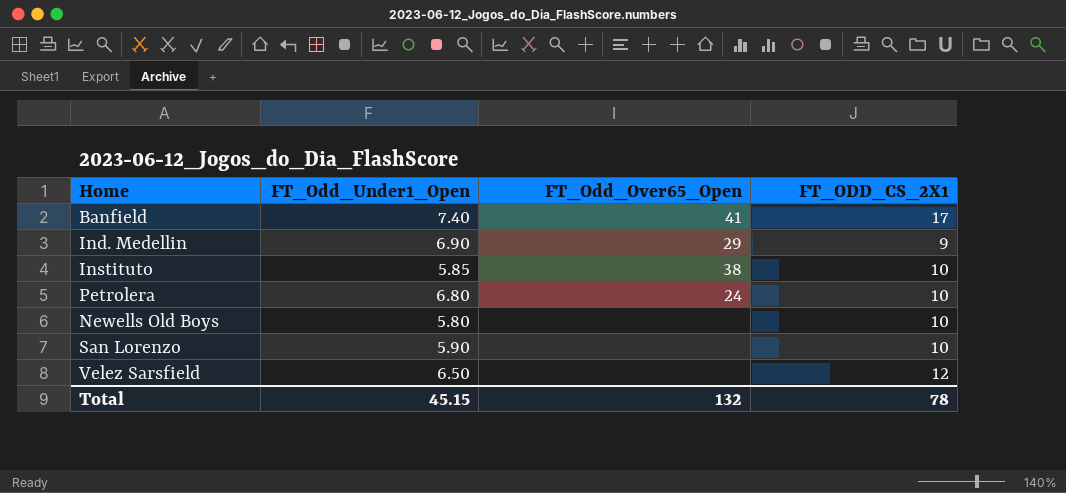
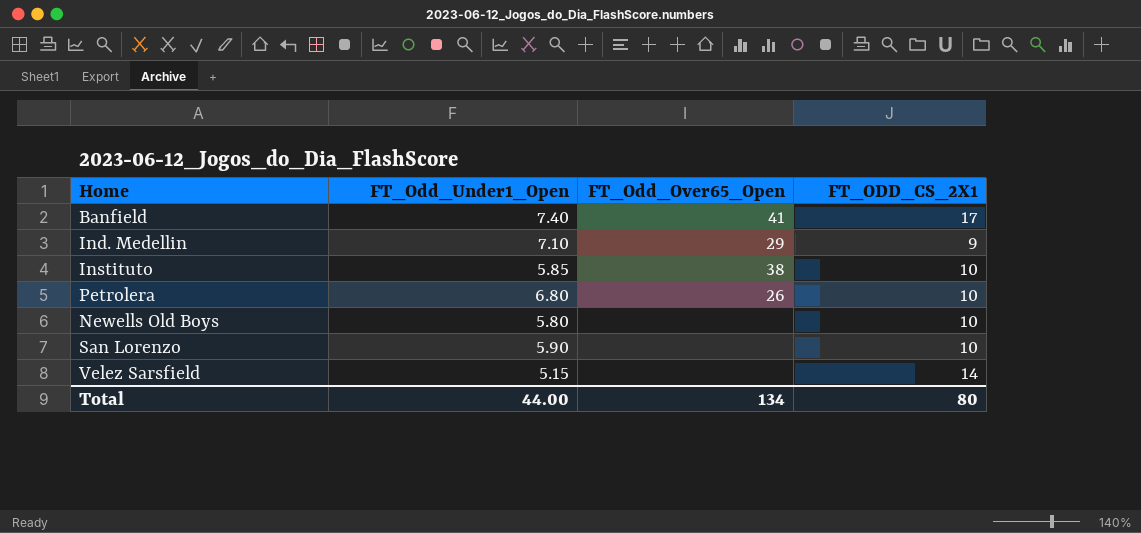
Ind. Medellin | FT_Odd_Under1_Open: 6.90 -> 7.10
Petrolera | FT_Odd_Over65_Open: 24 -> 26
Velez Sarsfield | FT_Odd_Under1_Open: 6.50 -> 5.15
Velez Sarsfield | FT_ODD_CS_2X1: 12 -> 14
Total | FT_Odd_Under1_Open: 45.15 -> 44.00
Total | FT_Odd_Over65_Open: 132 -> 134
Total | FT_ODD_CS_2X1: 78 -> 80

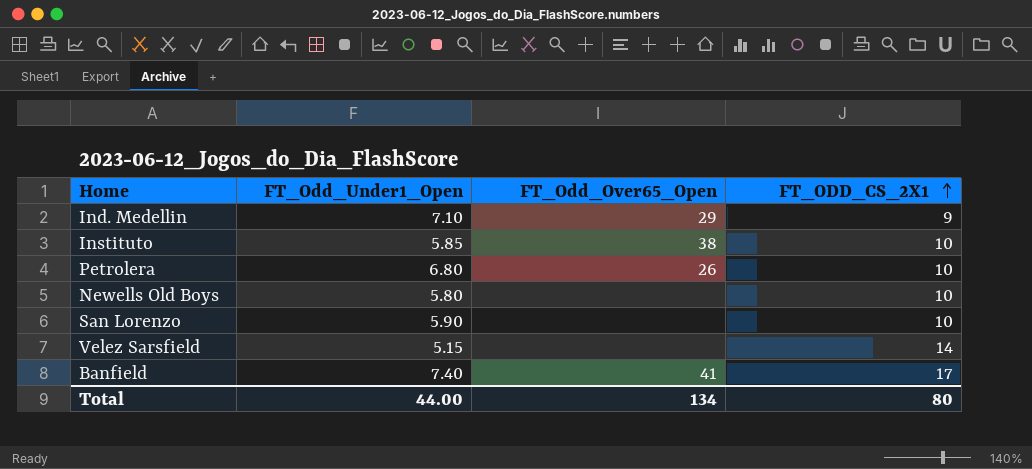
row order: none -> FT_ODD_CS_2X1 ascending

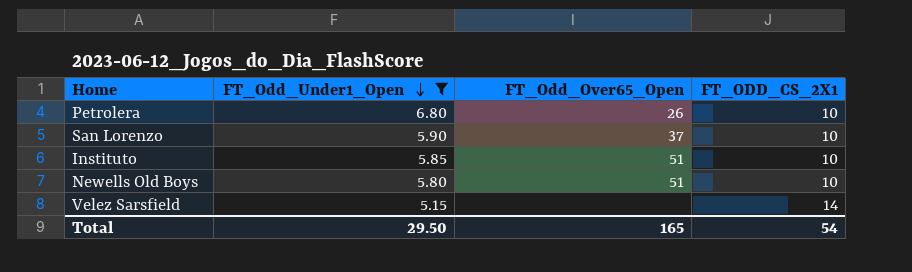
filter: none -> FT_Odd_Under1_Open <= 6.80
row order: FT_ODD_CS_2X1 ascending -> FT_Odd_Under1_Open descending
San Lorenzo | FT_Odd_Over65_Open: none -> 37
Instituto | FT_Odd_Over65_Open: 38 -> 51
Newells Old Boys | FT_Odd_Over65_Open: none -> 51
Total | FT_Odd_Under1_Open: 44.00 -> 29.50
Total | FT_Odd_Over65_Open: 134 -> 165
Total | FT_ODD_CS_2X1: 80 -> 54

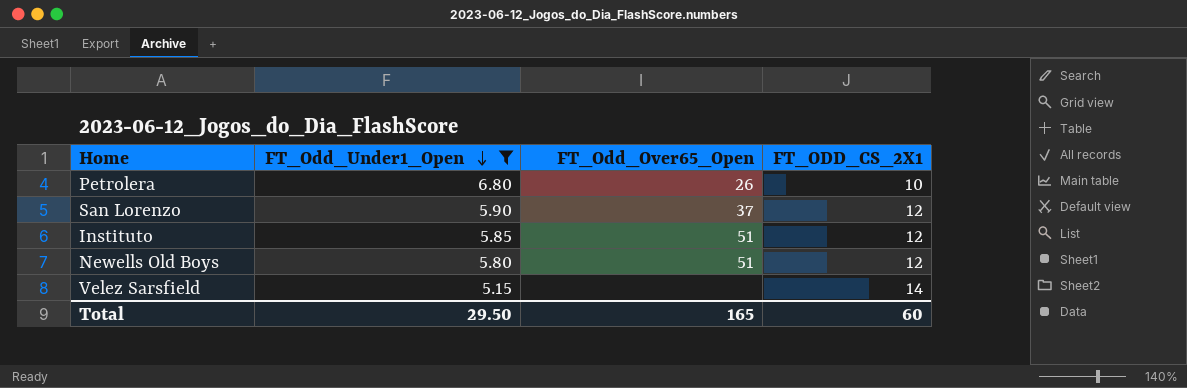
San Lorenzo | FT_ODD_CS_2X1: 10 -> 12
Instituto | FT_ODD_CS_2X1: 10 -> 12
Newells Old Boys | FT_ODD_CS_2X1: 10 -> 12
Total | FT_ODD_CS_2X1: 54 -> 60

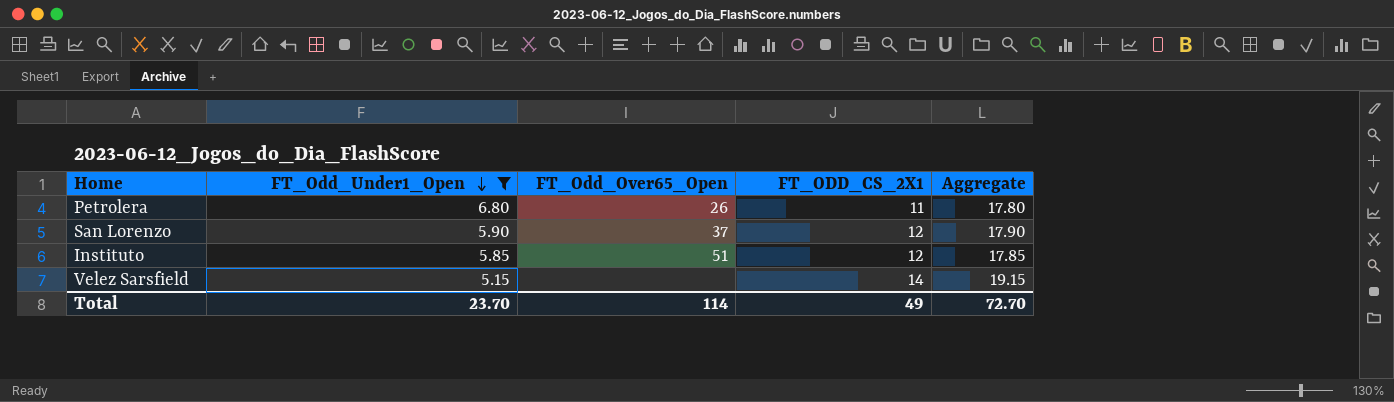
column Aggregate | formula: none -> [FT_Odd_Under1_Open] + [FT_ODD_CS_2X1]
row Newells Old Boys: 5.80 | 51 | 12 -> none
Petrolera | FT_ODD_CS_2X1: 10 -> 11
Total | FT_Odd_Under1_Open: 29.50 -> 23.70
Total | FT_Odd_Over65_Open: 165 -> 114
Total | FT_ODD_CS_2X1: 60 -> 49

